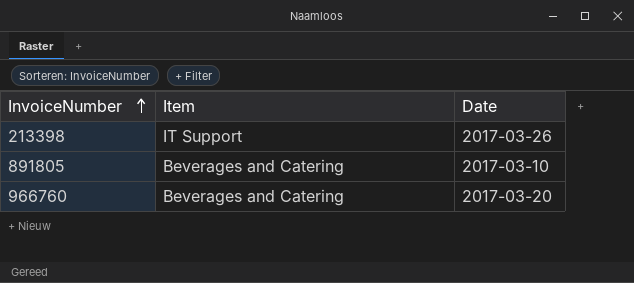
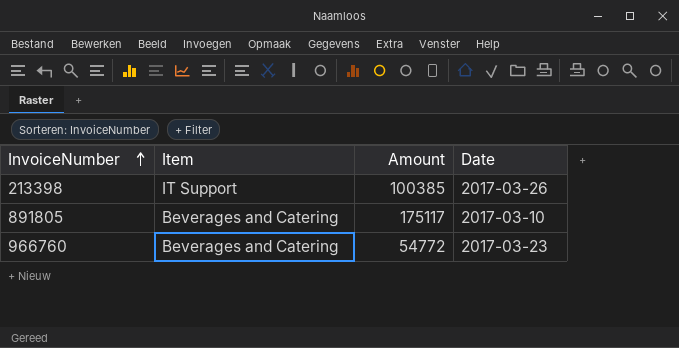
column Amount | position: none -> 3
966760 | Date: 2017-03-20 -> 2017-03-23

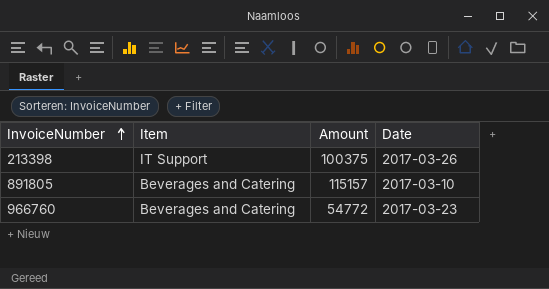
213398 | Amount: 100385 -> 100375
891805 | Amount: 175117 -> 115157

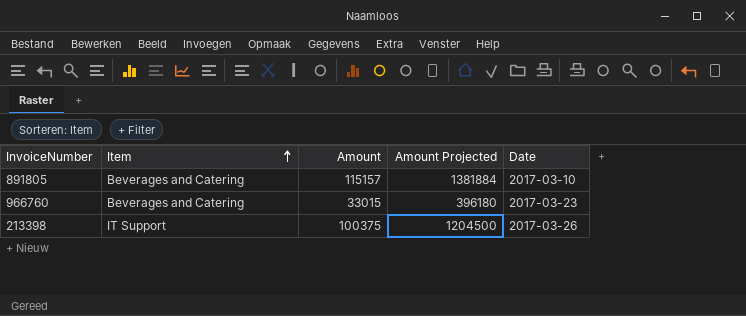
row order: InvoiceNumber ascending -> Item ascending
column Amount Projected | formula: none -> [Amount] * 12
966760 | Amount: 54772 -> 33015

